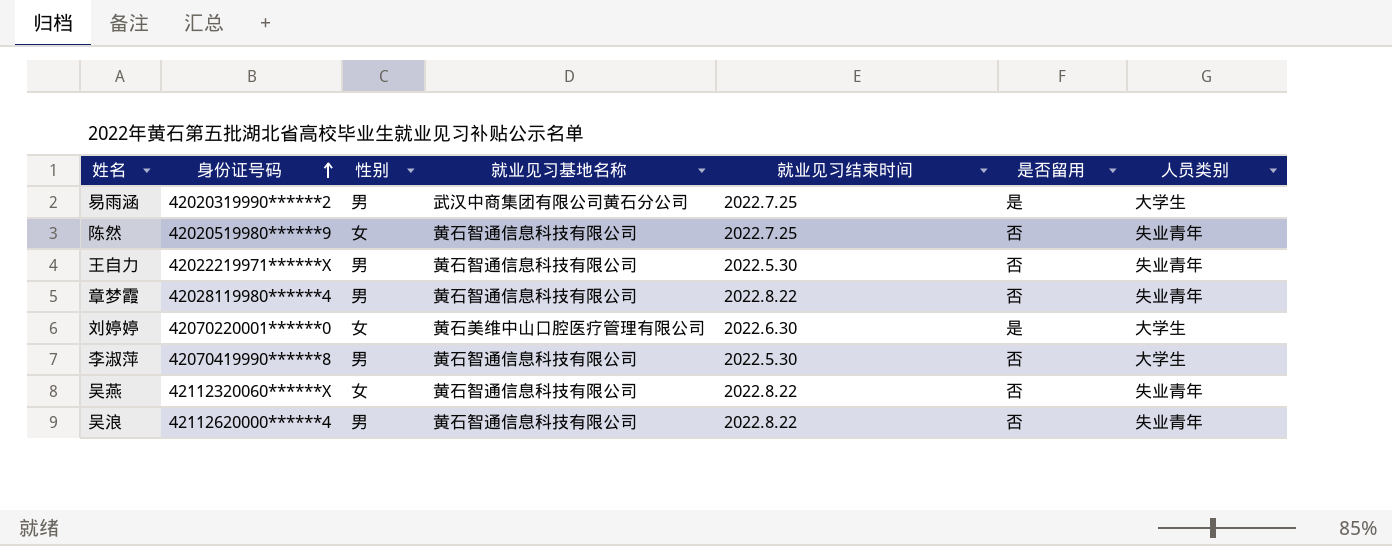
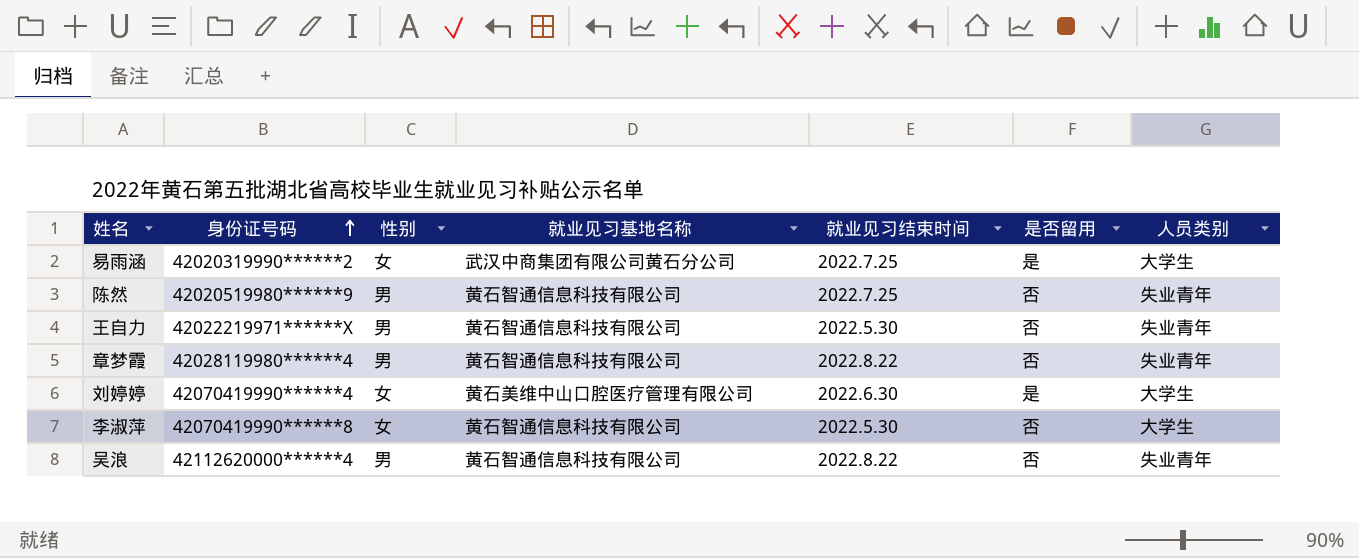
row 吴燕: 42112320060******X | 女 | 黄石智通信息科技有限公司 | 2022.8.22 | 否 | 失业青年 -> none
易雨涵 | 性别: 男 -> 女
陈然 | 性别: 女 -> 男
刘婷婷 | 身份证号码: 42070220001******0 -> 42070419990******4
李淑萍 | 性别: 男 -> 女

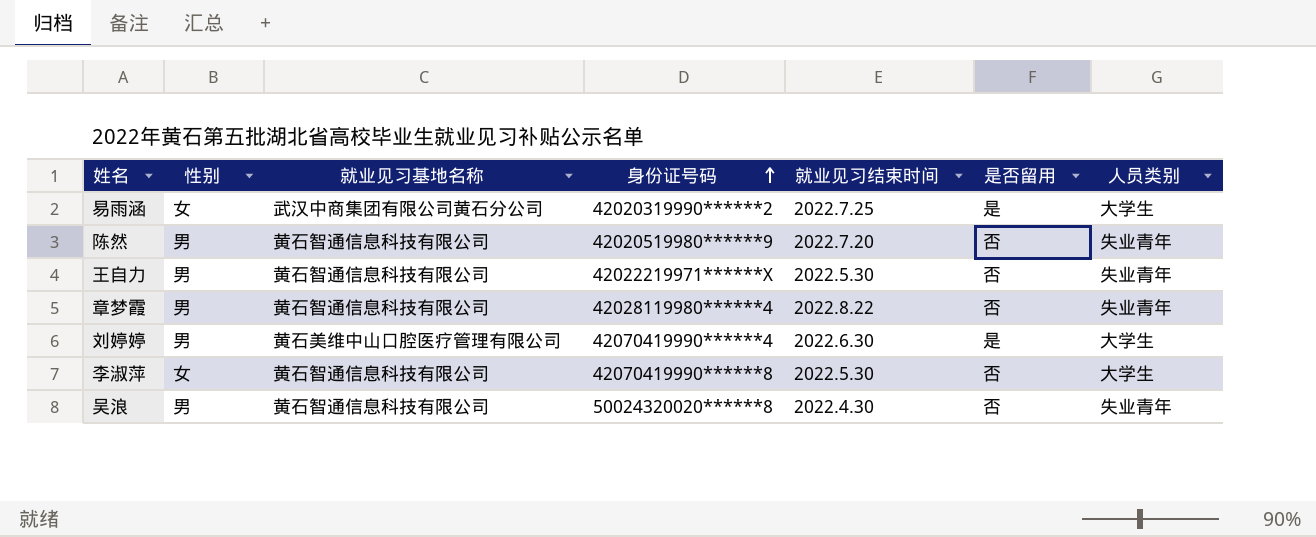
column 身份证号码 | position: 2 -> 4
陈然 | 就业见习结束时间: 2022.7.25 -> 2022.7.20
刘婷婷 | 性别: 女 -> 男
吴浪 | 身份证号码: 42112620000******4 -> 50024320020******8
吴浪 | 就业见习结束时间: 2022.8.22 -> 2022.4.30

